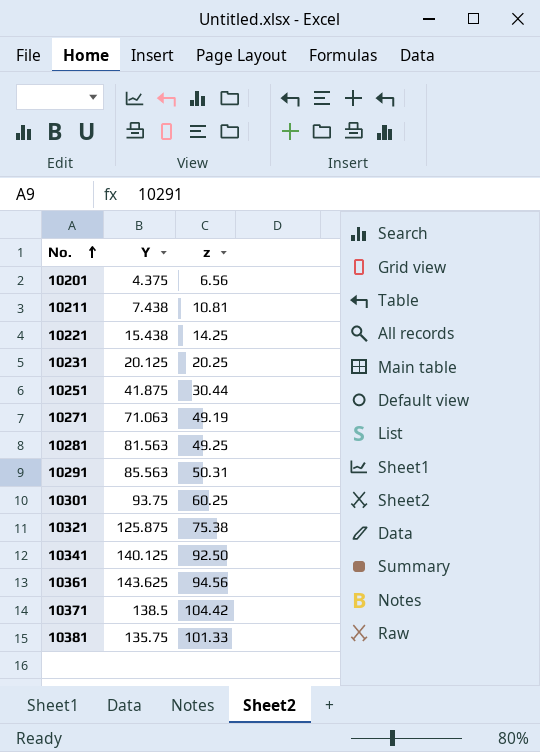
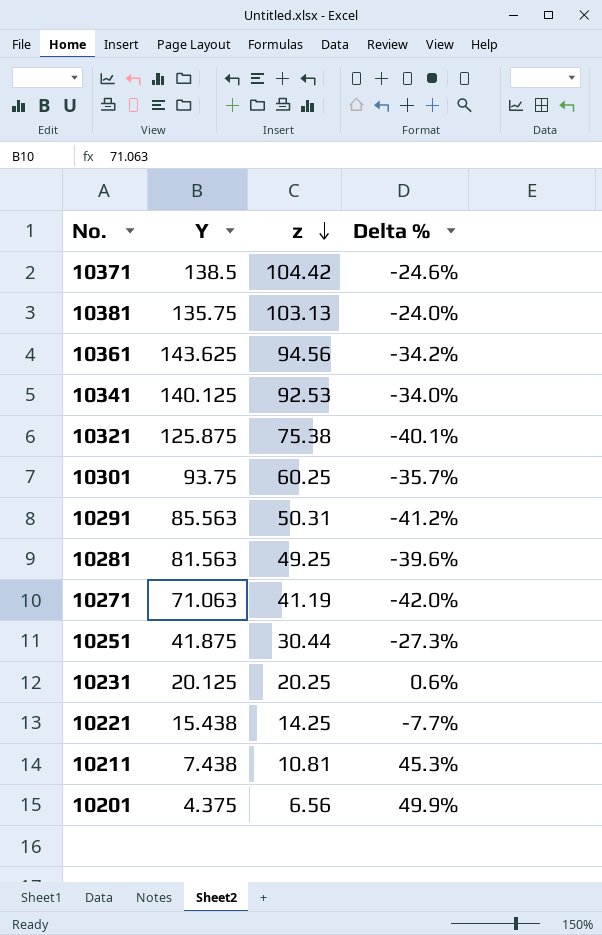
row order: No. ascending -> z descending
column Delta % | formula: none -> ([z] - [Y]) / [Y]
10381 | z: 101.33 -> 103.13
10341 | z: 92.50 -> 92.53
10271 | z: 49.19 -> 41.19

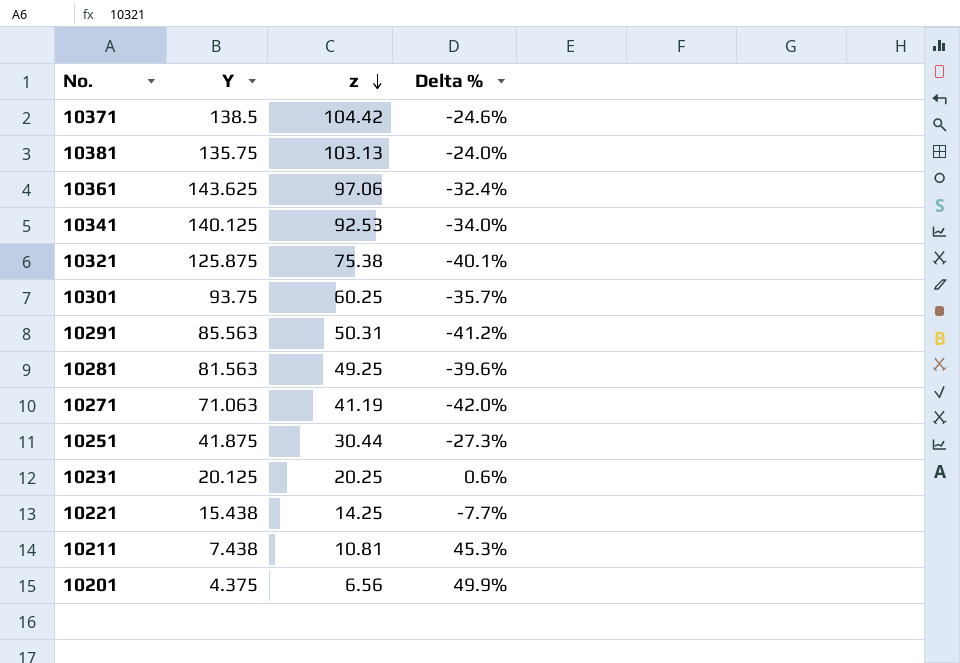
10361 | z: 94.56 -> 97.06
10361 | Delta %: -34.2% -> -32.4%

